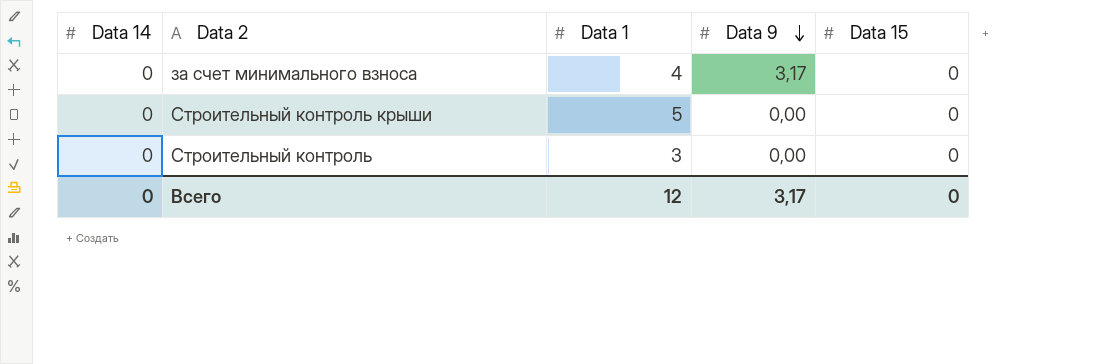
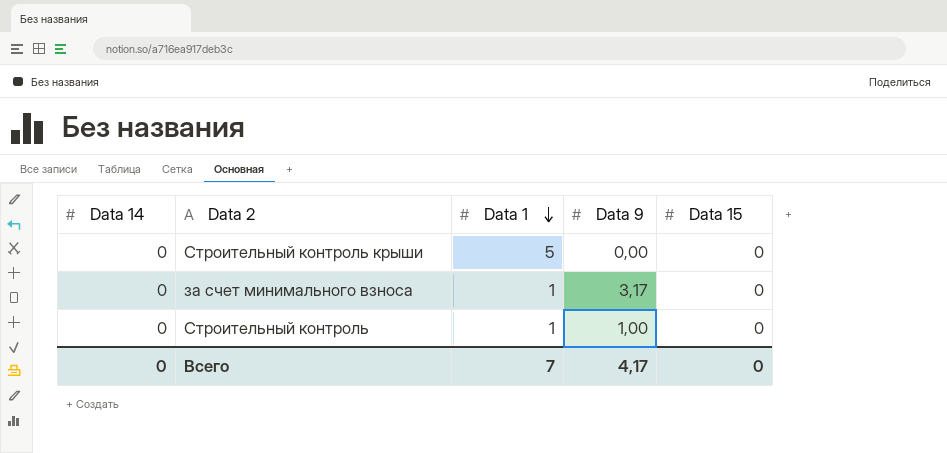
row order: Data 9 descending -> Data 1 descending
за счет минимального взноса | Data 1: 4 -> 1
Строительный контроль | Data 1: 3 -> 1
Строительный контроль | Data 9: 0,00 -> 1,00
Всего | Data 1: 12 -> 7
Всего | Data 9: 3,17 -> 4,17

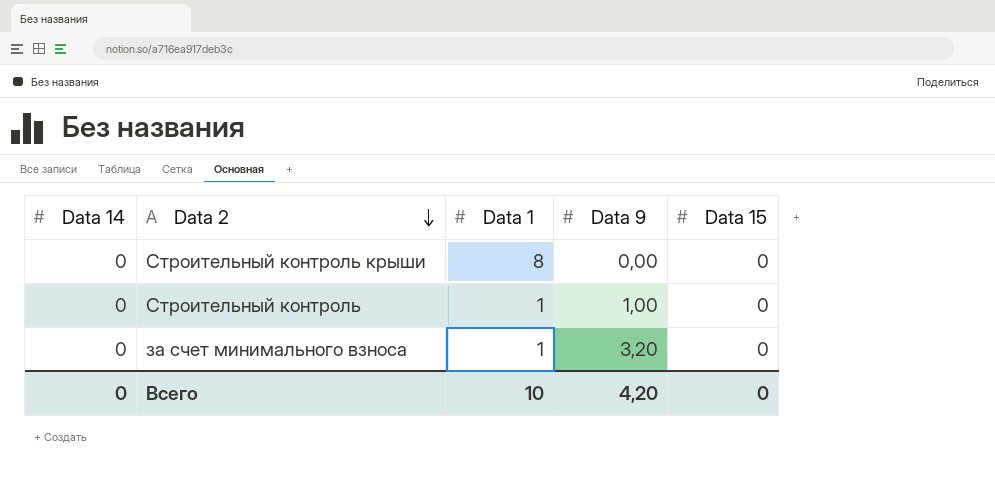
row order: Data 1 descending -> Data 2 descending
Строительный контроль крыши | Data 1: 5 -> 8
за счет минимального взноса | Data 9: 3,17 -> 3,20
Всего | Data 1: 7 -> 10
Всего | Data 9: 4,17 -> 4,20

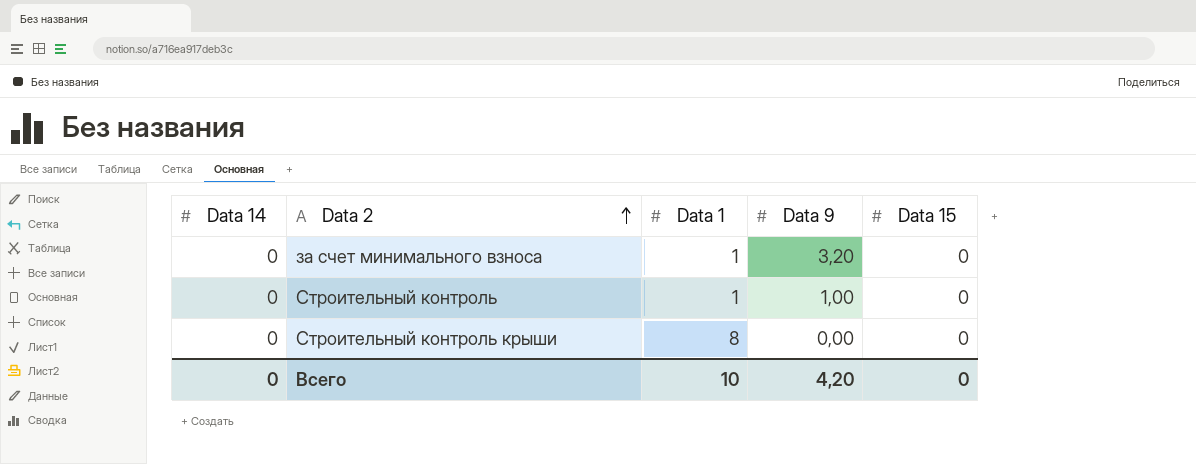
row order: Data 2 descending -> Data 2 ascending

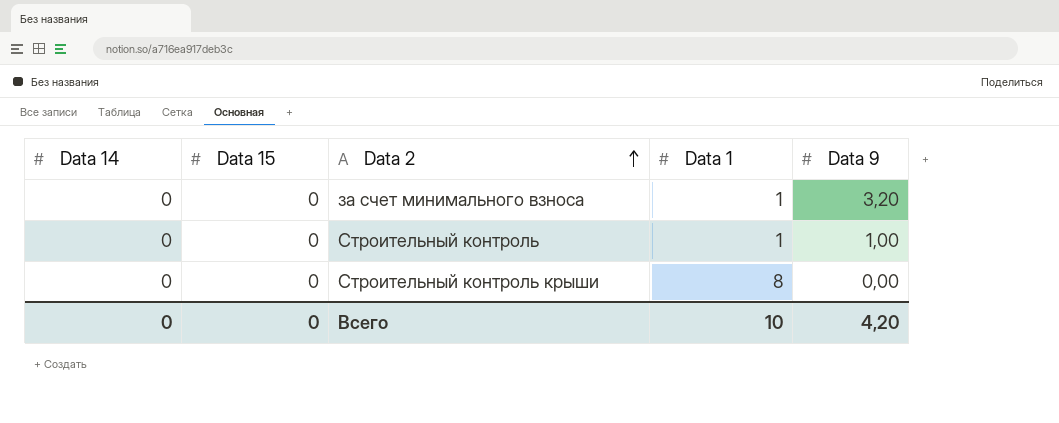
column Data 15 | position: 5 -> 2

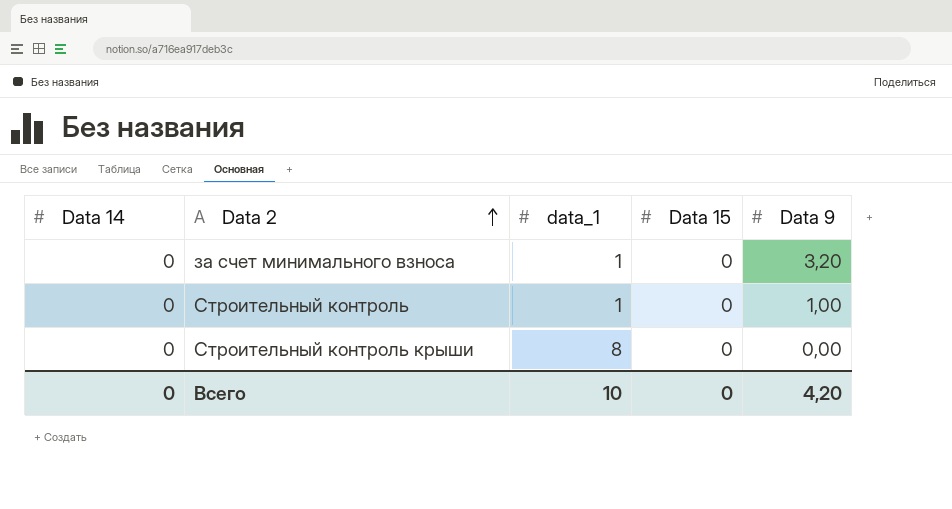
column name: Data 1 -> data_1
column Data 15 | position: 2 -> 4

